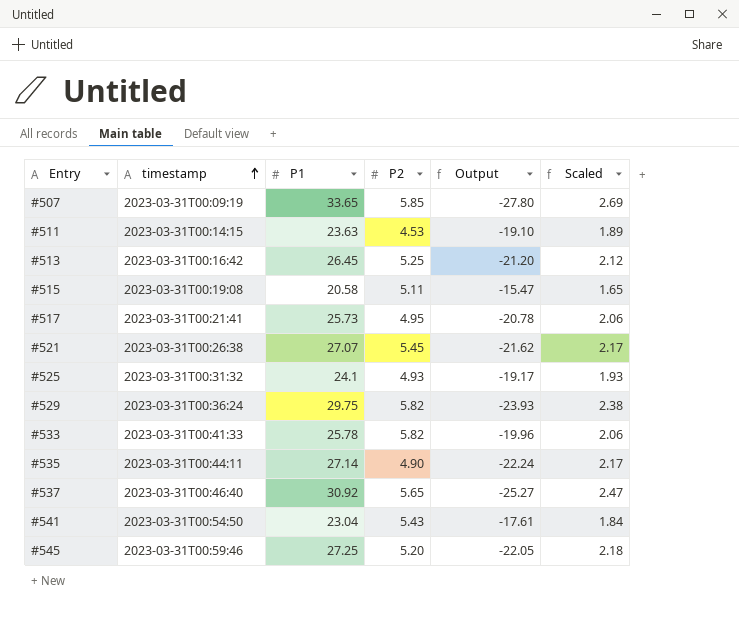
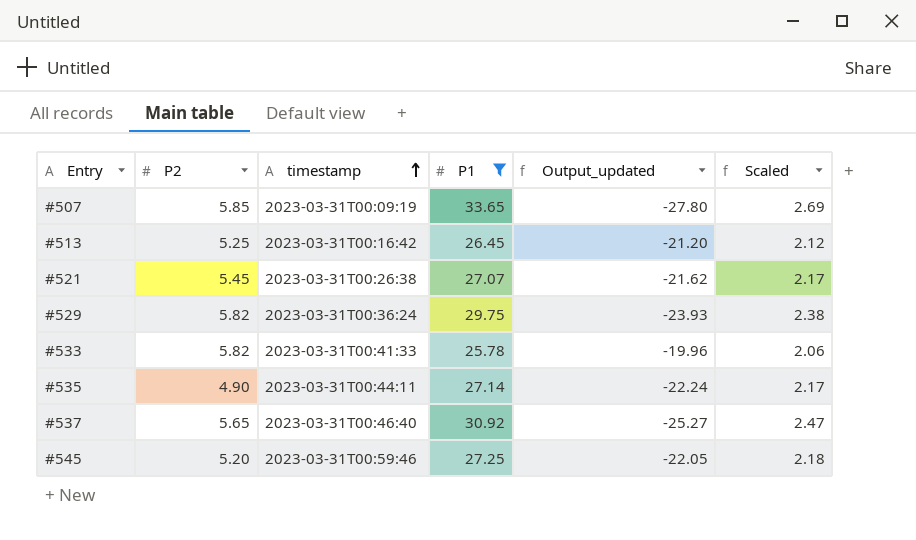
filter: none -> P1 >= 25.78
column P2 | position: 4 -> 2
column name: Output -> Output_updated

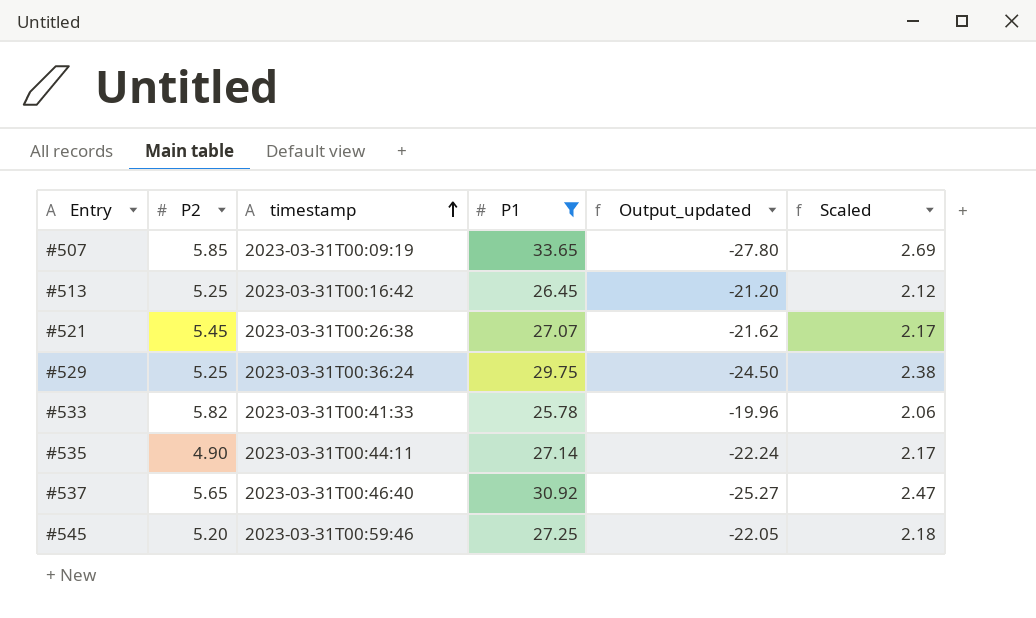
#529 | P2: 5.82 -> 5.25
#529 | Output_updated: -23.93 -> -24.50

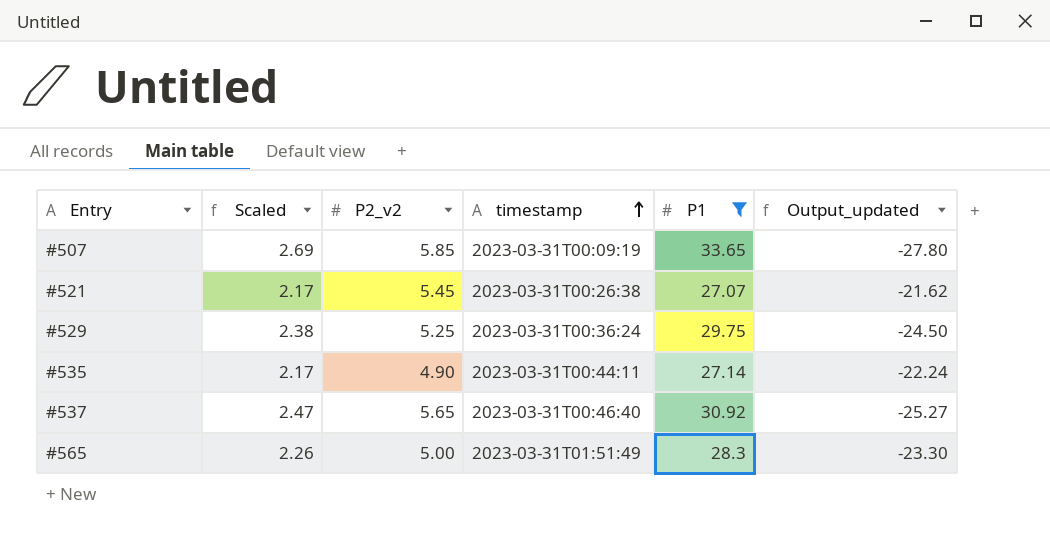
column Scaled | position: 6 -> 2
column name: P2 -> P2_v2
row #513: 5.25 | 2023-03-31T00:16:42 | 26.45 | -21.20 | 2.12 -> none
row #533: 5.82 | 2023-03-31T00:41:33 | 25.78 | -19.96 | 2.06 -> none
row #545: 5.20 | 2023-03-31T00:59:46 | 27.25 | -22.05 | 2.18 -> none
row #565: none -> 2.26 | 5.00 | 2023-03-31T01:51:49 | 28.3 | -23.30

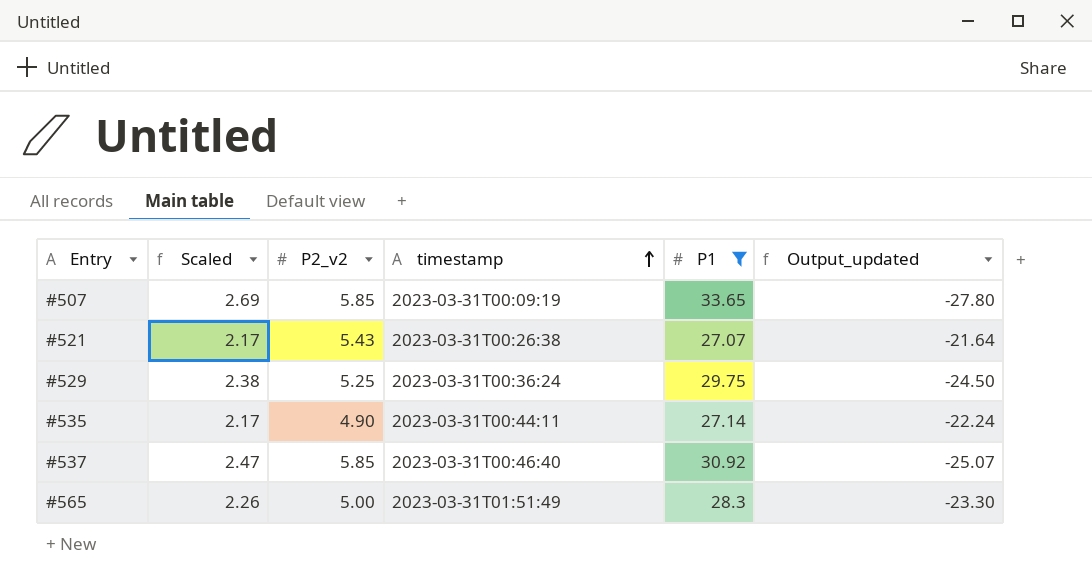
#521 | P2_v2: 5.45 -> 5.43
#521 | Output_updated: -21.62 -> -21.64
#537 | P2_v2: 5.65 -> 5.85
#537 | Output_updated: -25.27 -> -25.07

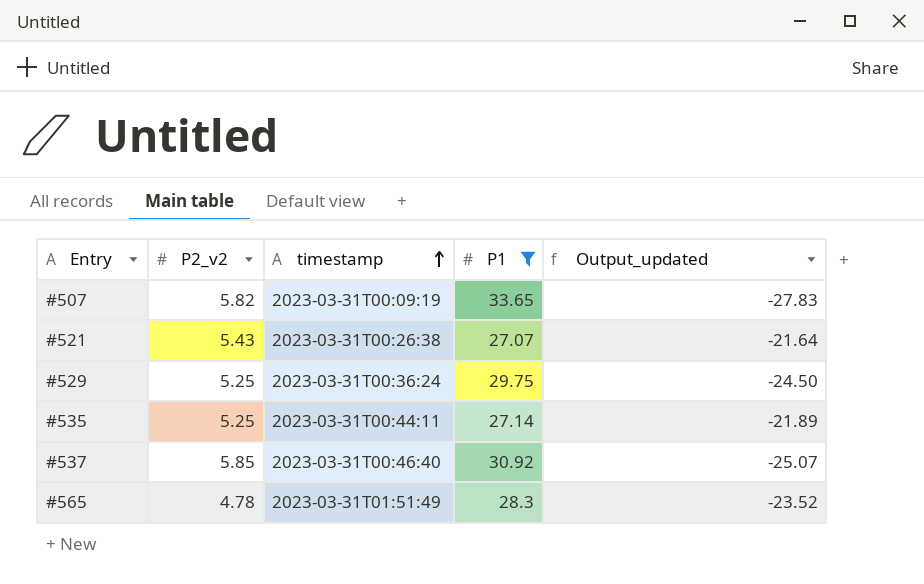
column Scaled | formula: [P1] * 0.08 -> none
#507 | P2_v2: 5.85 -> 5.82
#507 | Output_updated: -27.80 -> -27.83
#535 | P2_v2: 4.90 -> 5.25
#535 | Output_updated: -22.24 -> -21.89
#565 | P2_v2: 5.00 -> 4.78
#565 | Output_updated: -23.30 -> -23.52

